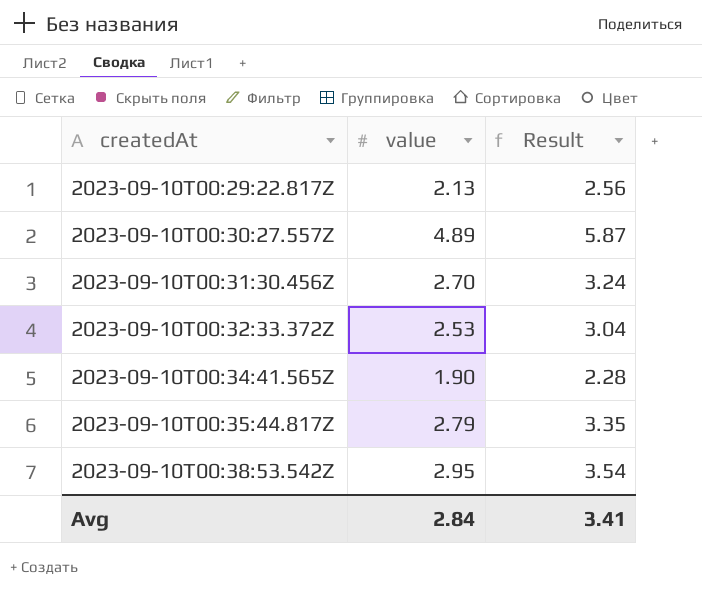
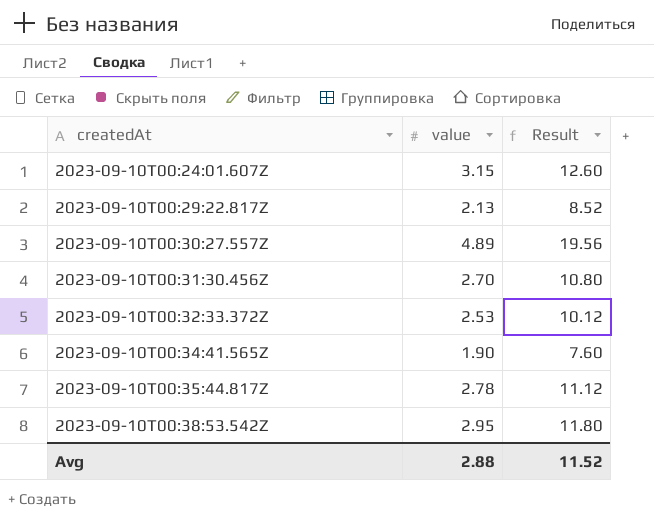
column Result | formula: [value] * 1.2 -> [value] * 4
row 2023-09-10T00:24:01.607Z: none -> 3.15 | 12.60
2023-09-10T00:35:44.817Z | value: 2.79 -> 2.78
Avg | value: 2.84 -> 2.88
Avg | Result: 3.41 -> 11.52

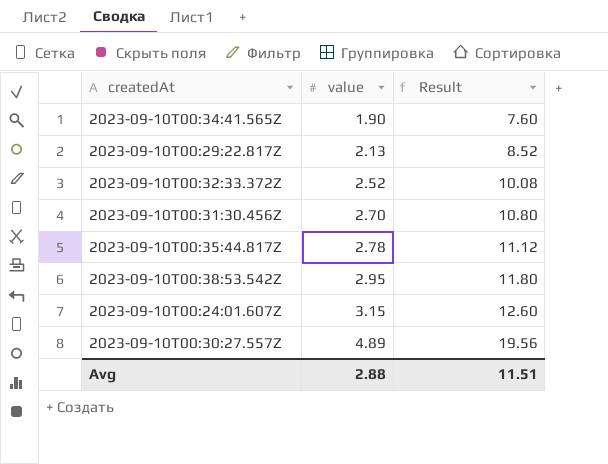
row order: createdAt ascending -> value ascending
2023-09-10T00:32:33.372Z | value: 2.53 -> 2.52
2023-09-10T00:32:33.372Z | Result: 10.12 -> 10.08
Avg | Result: 11.52 -> 11.51

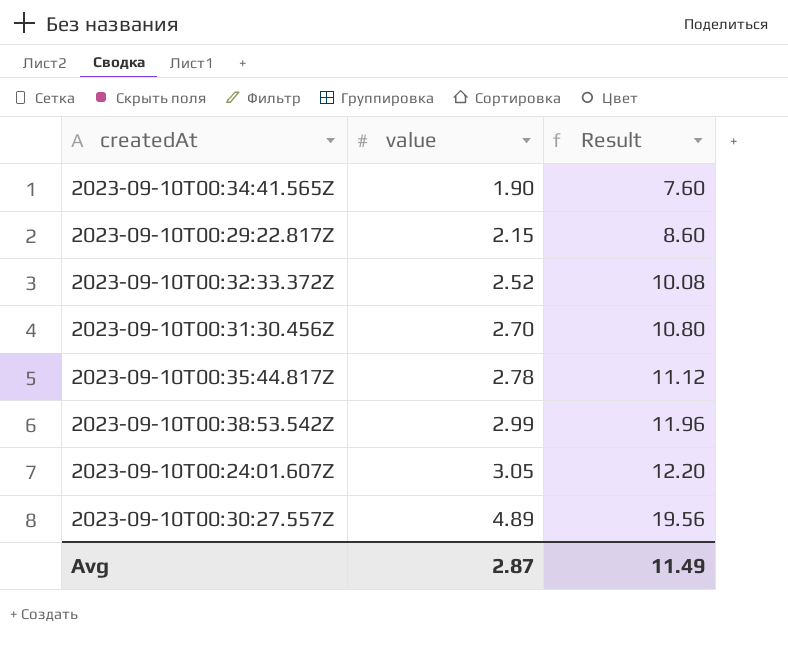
2023-09-10T00:29:22.817Z | value: 2.13 -> 2.15
2023-09-10T00:29:22.817Z | Result: 8.52 -> 8.60
2023-09-10T00:38:53.542Z | value: 2.95 -> 2.99
2023-09-10T00:38:53.542Z | Result: 11.80 -> 11.96
2023-09-10T00:24:01.607Z | value: 3.15 -> 3.05
2023-09-10T00:24:01.607Z | Result: 12.60 -> 12.20
Avg | value: 2.88 -> 2.87
Avg | Result: 11.51 -> 11.49

